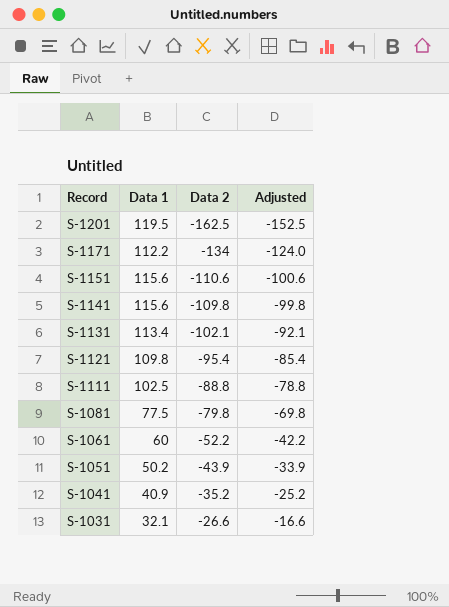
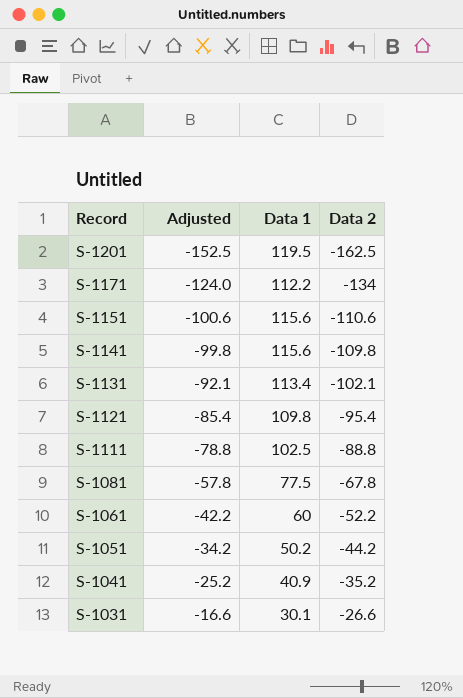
column Adjusted | position: 4 -> 2
S-1081 | Adjusted: -69.8 -> -57.8
S-1081 | Data 2: -79.8 -> -67.8
S-1051 | Adjusted: -33.9 -> -34.2
S-1051 | Data 2: -43.9 -> -44.2
S-1031 | Data 1: 32.1 -> 30.1

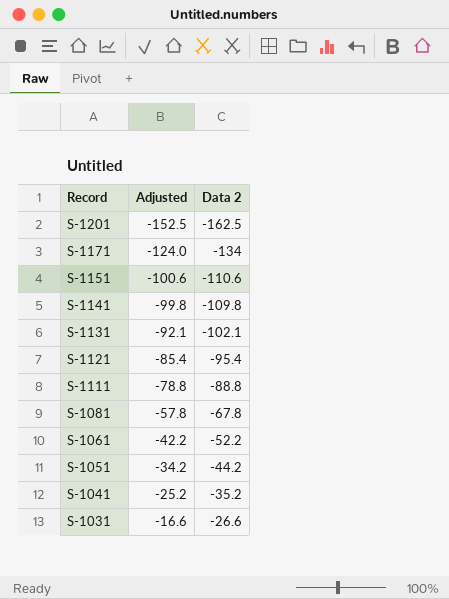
column Data 1 | position: 3 -> none

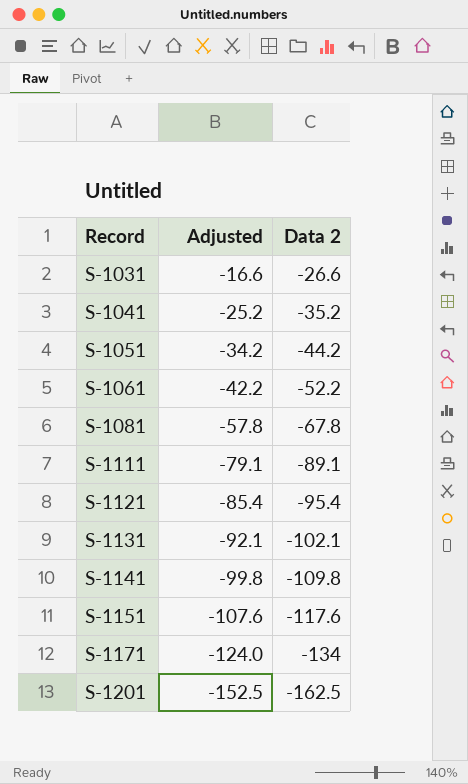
row order: Record descending -> Record ascending
S-1111 | Adjusted: -78.8 -> -79.1
S-1111 | Data 2: -88.8 -> -89.1
S-1151 | Adjusted: -100.6 -> -107.6
S-1151 | Data 2: -110.6 -> -117.6

